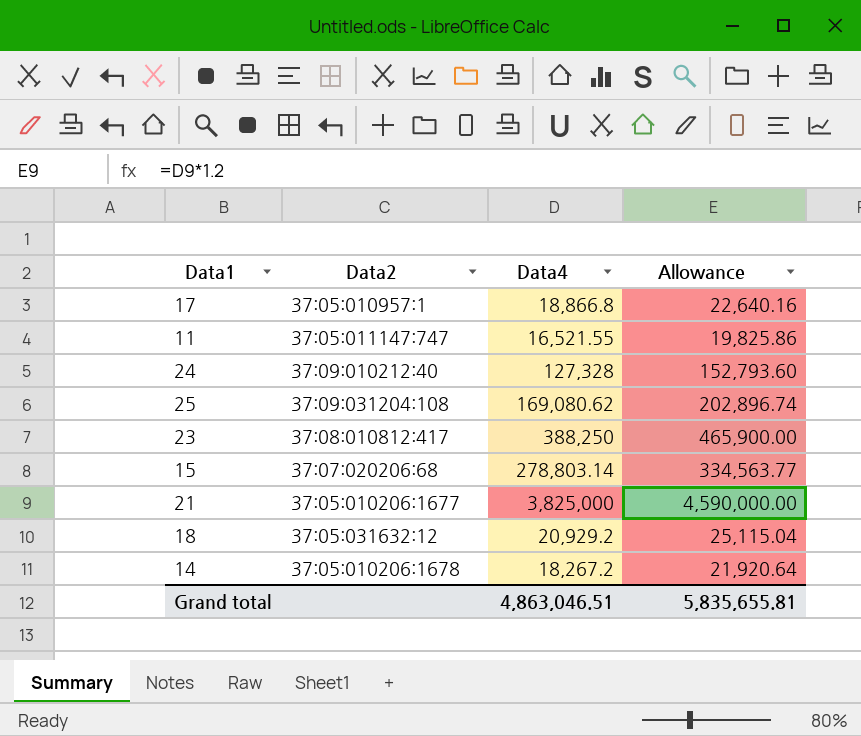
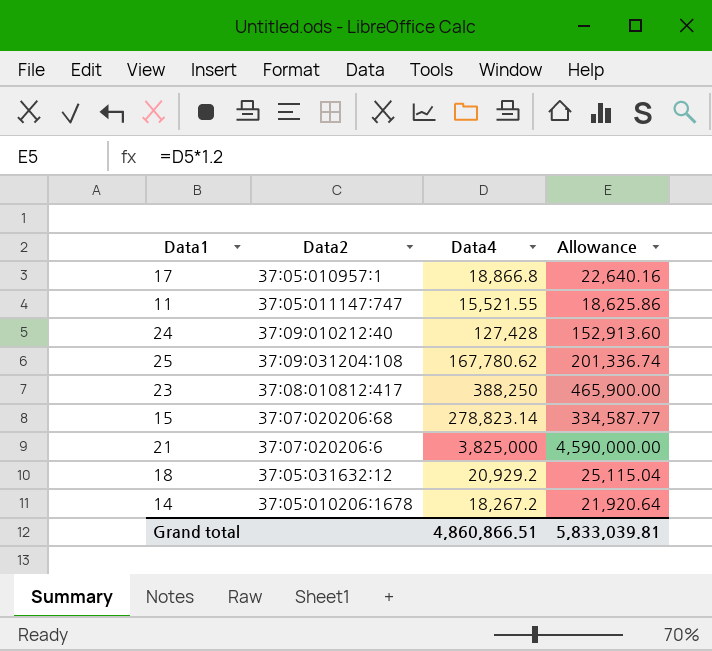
11 | Data4: 16,521.55 -> 15,521.55
11 | Allowance: 19,825.86 -> 18,625.86
24 | Data4: 127,328 -> 127,428
24 | Allowance: 152,793.60 -> 152,913.60
25 | Data4: 169,080.62 -> 167,780.62
25 | Allowance: 202,896.74 -> 201,336.74
15 | Data4: 278,803.14 -> 278,823.14
15 | Allowance: 334,563.77 -> 334,587.77
21 | Data2: 37:05:010206:1677 -> 37:07:020206:6
Grand total | Data4: 4,863,046.51 -> 4,860,866.51
Grand total | Allowance: 5,835,655.81 -> 5,833,039.81

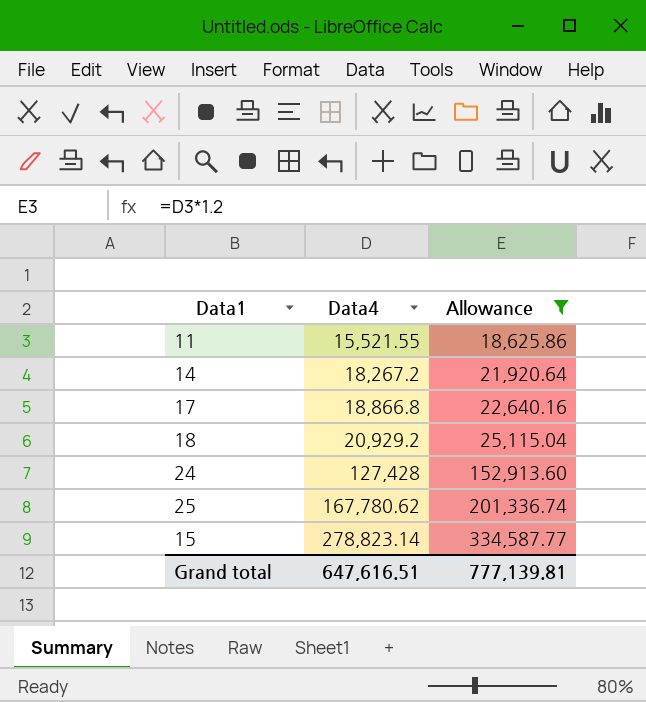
filter: none -> Allowance <= 334,587.77
row order: none -> Data4 ascending
column Data2 | position: 2 -> none
Grand total | Data4: 4,860,866.51 -> 647,616.51
Grand total | Allowance: 5,833,039.81 -> 777,139.81

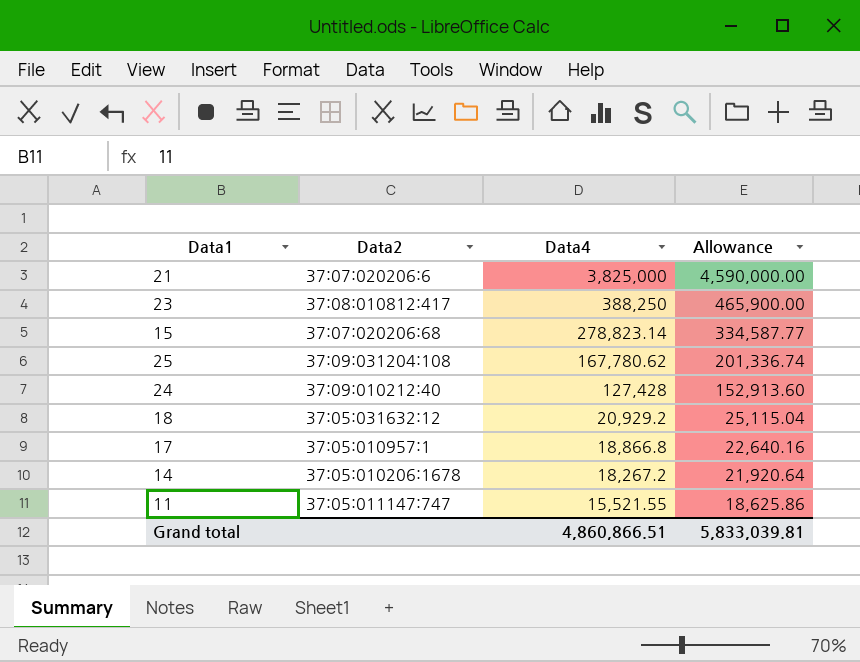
filter: Allowance <= 334,587.77 -> none
row order: Data4 ascending -> Data4 descending
column Data2 | position: none -> 2
Grand total | Data4: 647,616.51 -> 4,860,866.51
Grand total | Allowance: 777,139.81 -> 5,833,039.81

